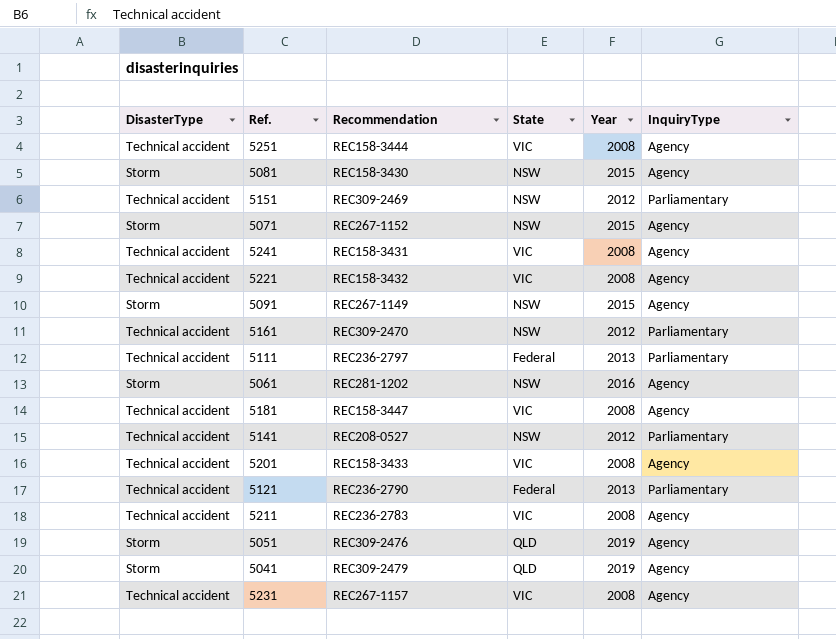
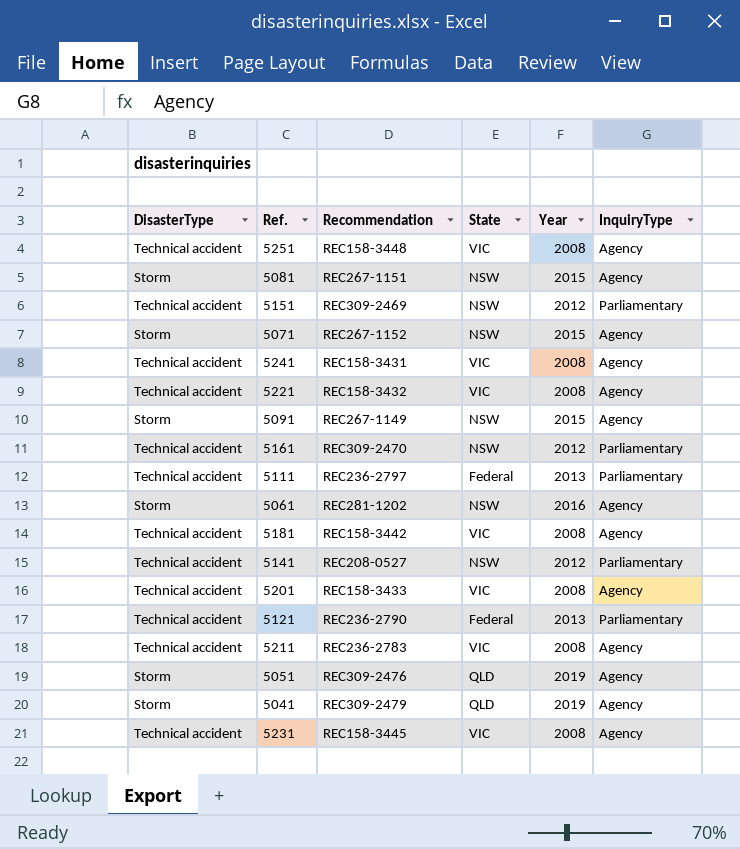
5251 | Recommendation: REC158-3444 -> REC158-3448
5081 | Recommendation: REC158-3430 -> REC267-1151
5181 | Recommendation: REC158-3447 -> REC158-3442
5231 | Recommendation: REC267-1157 -> REC158-3445

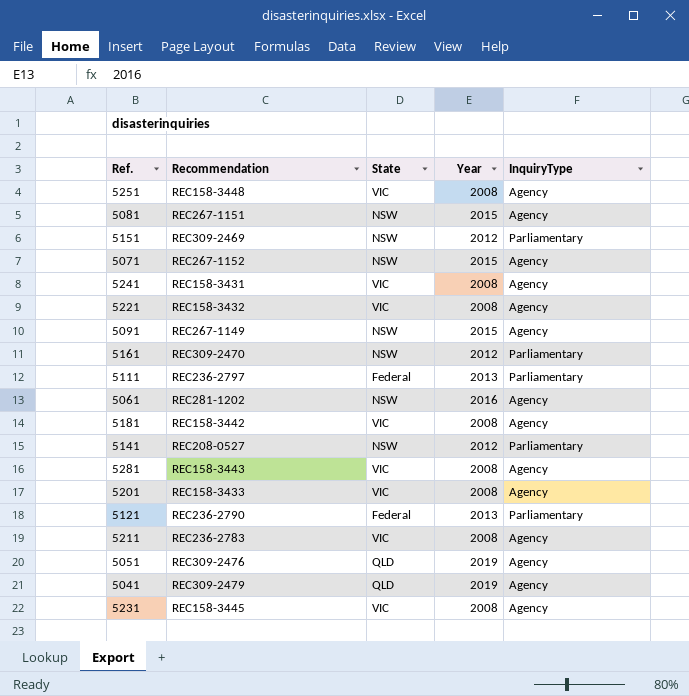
column DisasterType | position: 1 -> none
row 5281: none -> REC158-3443 | VIC | 2008 | Agency

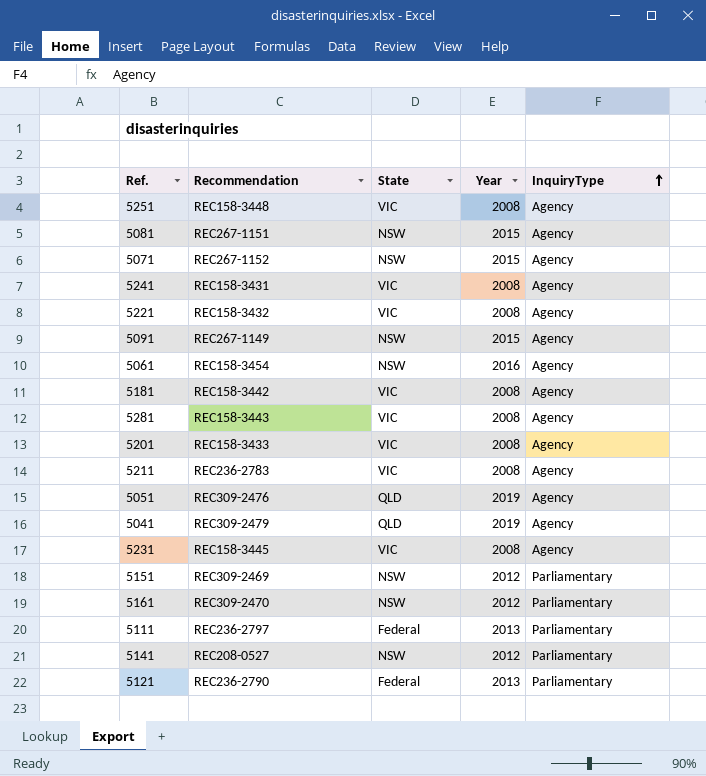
row order: none -> InquiryType ascending
5061 | Recommendation: REC281-1202 -> REC158-3454

